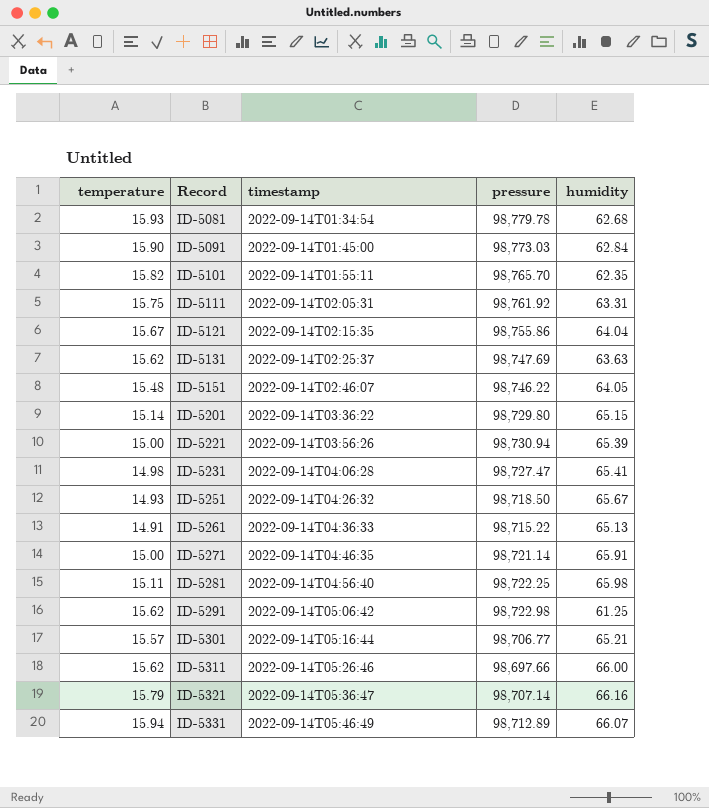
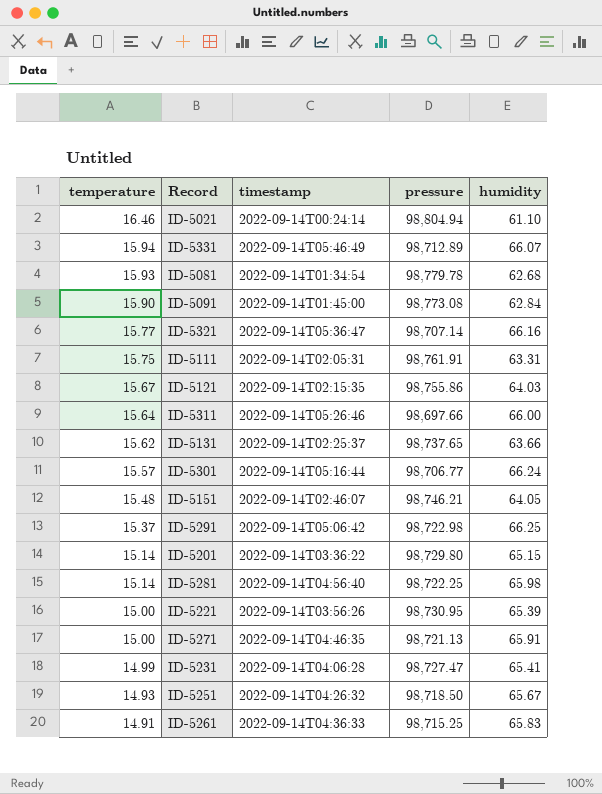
row order: Record ascending -> temperature descending
row ID-5101: 15.82 | 2022-09-14T01:55:11 | 98,765.70 | 62.35 -> none
row ID-5021: none -> 16.46 | 2022-09-14T00:24:14 | 98,804.94 | 61.10
ID-5091 | pressure: 98,773.03 -> 98,773.08
ID-5321 | temperature: 15.79 -> 15.77
ID-5111 | pressure: 98,761.92 -> 98,761.91
ID-5121 | humidity: 64.04 -> 64.03
ID-5311 | temperature: 15.62 -> 15.64
ID-5131 | pressure: 98,747.69 -> 98,737.65
ID-5131 | humidity: 63.63 -> 63.66
ID-5301 | humidity: 65.21 -> 66.24
ID-5151 | pressure: 98,746.22 -> 98,746.21
ID-5291 | temperature: 15.62 -> 15.37
ID-5291 | humidity: 61.25 -> 66.25
ID-5281 | temperature: 15.11 -> 15.14
ID-5221 | pressure: 98,730.94 -> 98,730.95
ID-5271 | pressure: 98,721.14 -> 98,721.13
ID-5231 | temperature: 14.98 -> 14.99
ID-5261 | pressure: 98,715.22 -> 98,715.25
ID-5261 | humidity: 65.13 -> 65.83

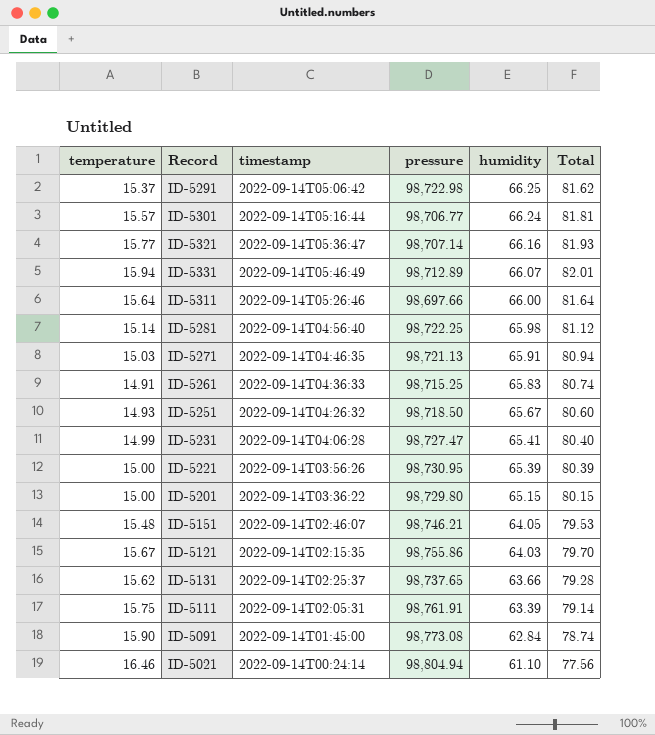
row order: temperature descending -> humidity descending
column Total | formula: none -> [temperature] + [humidity]
row ID-5081: 15.93 | 2022-09-14T01:34:54 | 98,779.78 | 62.68 -> none
ID-5271 | temperature: 15.00 -> 15.03
ID-5201 | temperature: 15.14 -> 15.00
ID-5111 | humidity: 63.31 -> 63.39

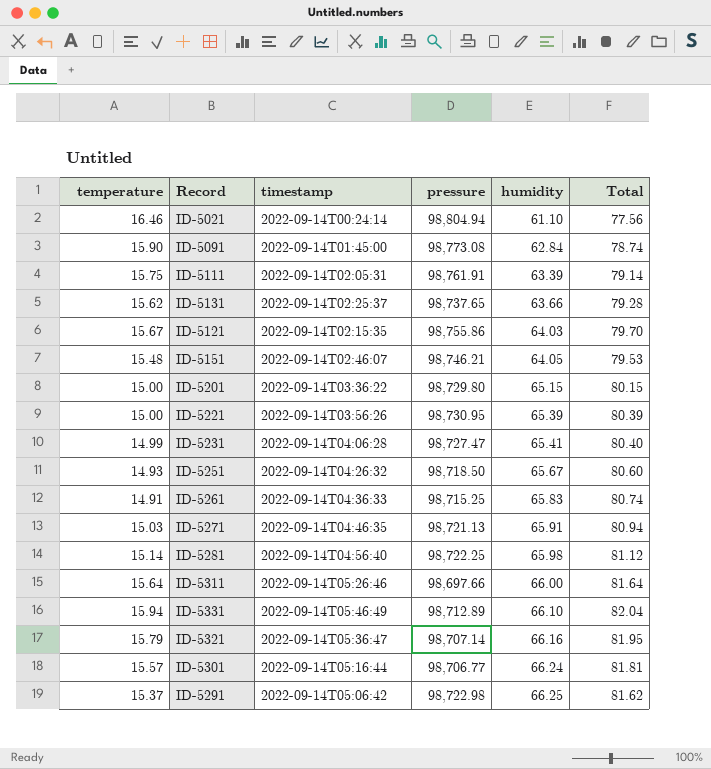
row order: humidity descending -> humidity ascending
ID-5331 | humidity: 66.07 -> 66.10
ID-5331 | Total: 82.01 -> 82.04
ID-5321 | temperature: 15.77 -> 15.79
ID-5321 | Total: 81.93 -> 81.95

